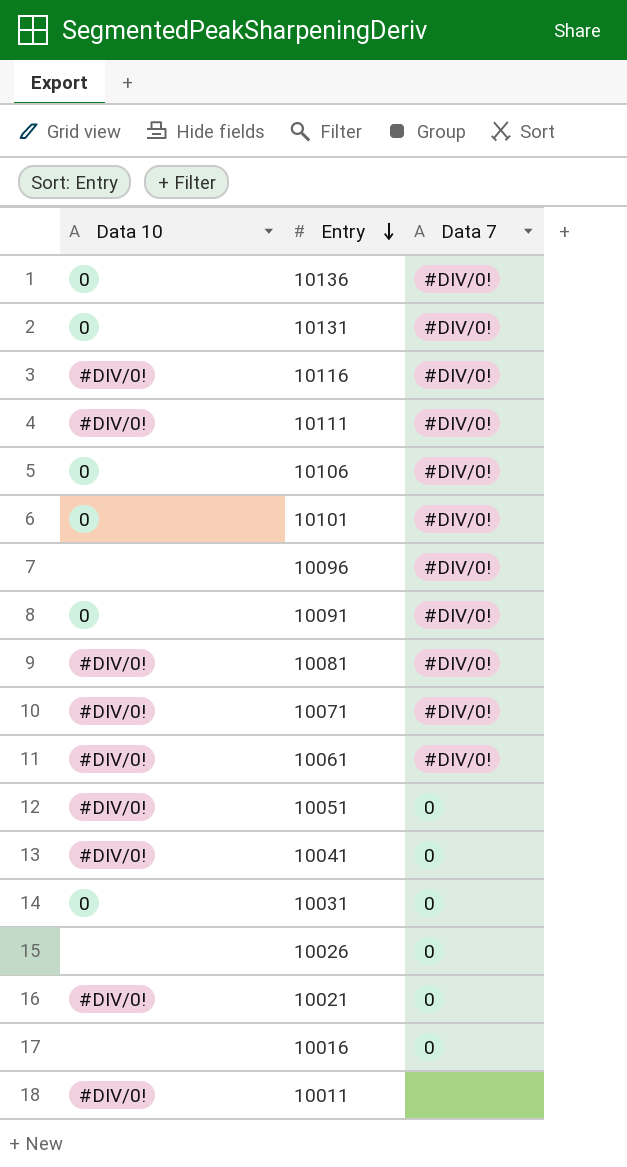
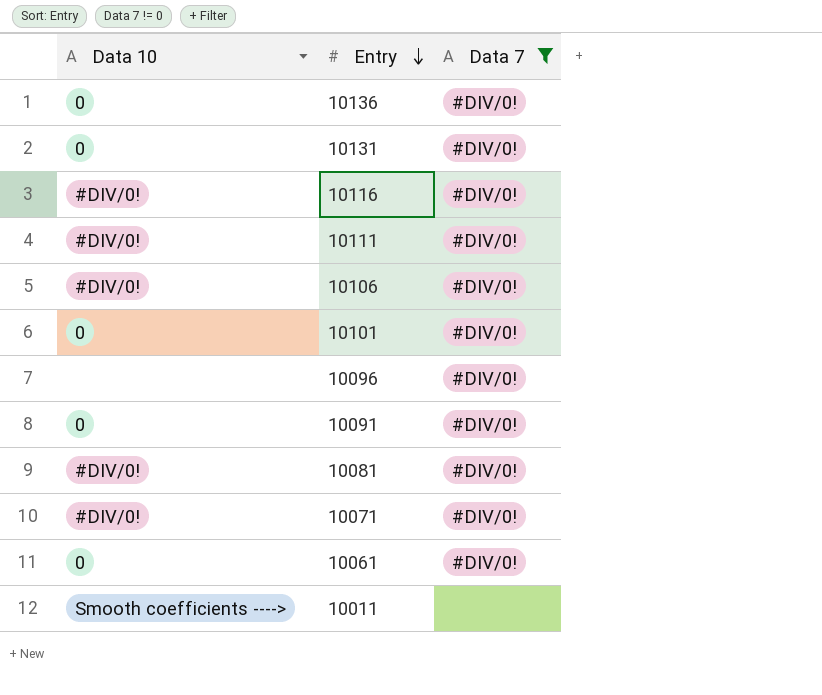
filter: none -> Data 7 != 0
10106 | Data 10: 0 -> #DIV/0!
10061 | Data 10: #DIV/0! -> 0
10011 | Data 10: #DIV/0! -> Smooth coefficients ---->

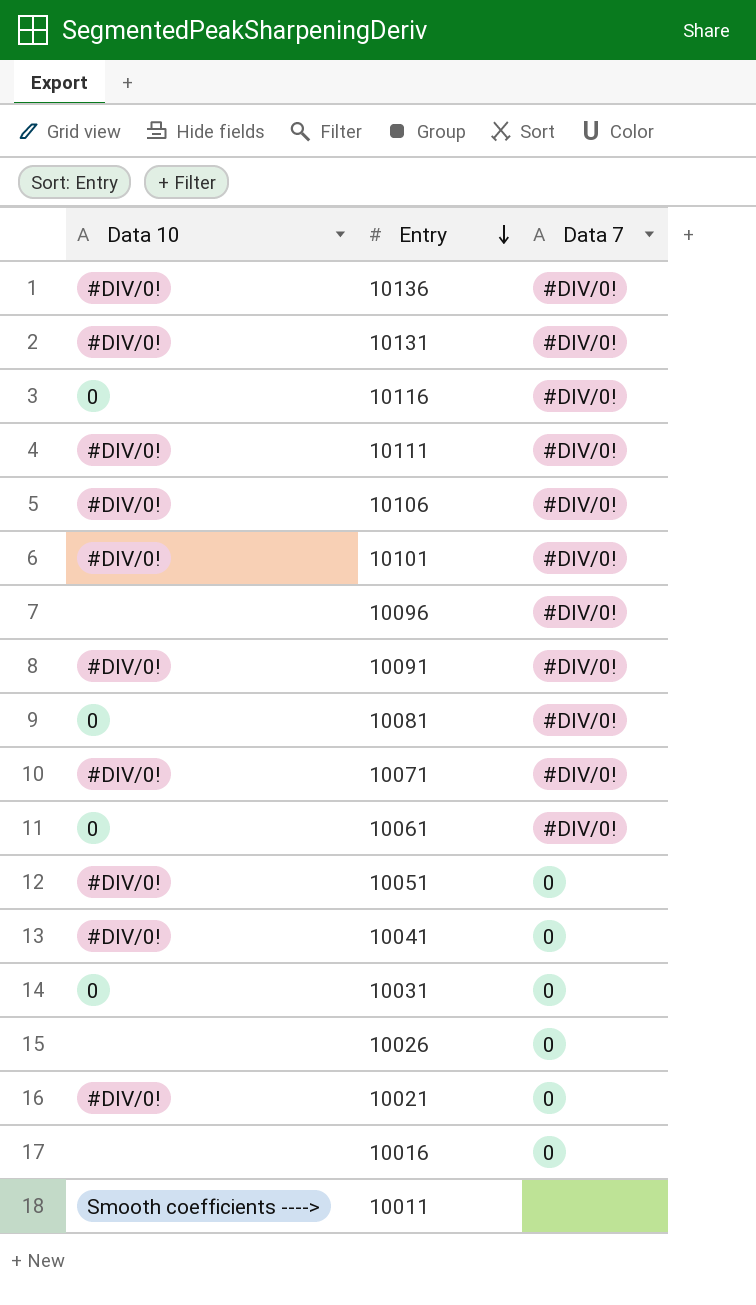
filter: Data 7 != 0 -> none
10136 | Data 10: 0 -> #DIV/0!
10131 | Data 10: 0 -> #DIV/0!
10116 | Data 10: #DIV/0! -> 0
10101 | Data 10: 0 -> #DIV/0!
10091 | Data 10: 0 -> #DIV/0!
10081 | Data 10: #DIV/0! -> 0

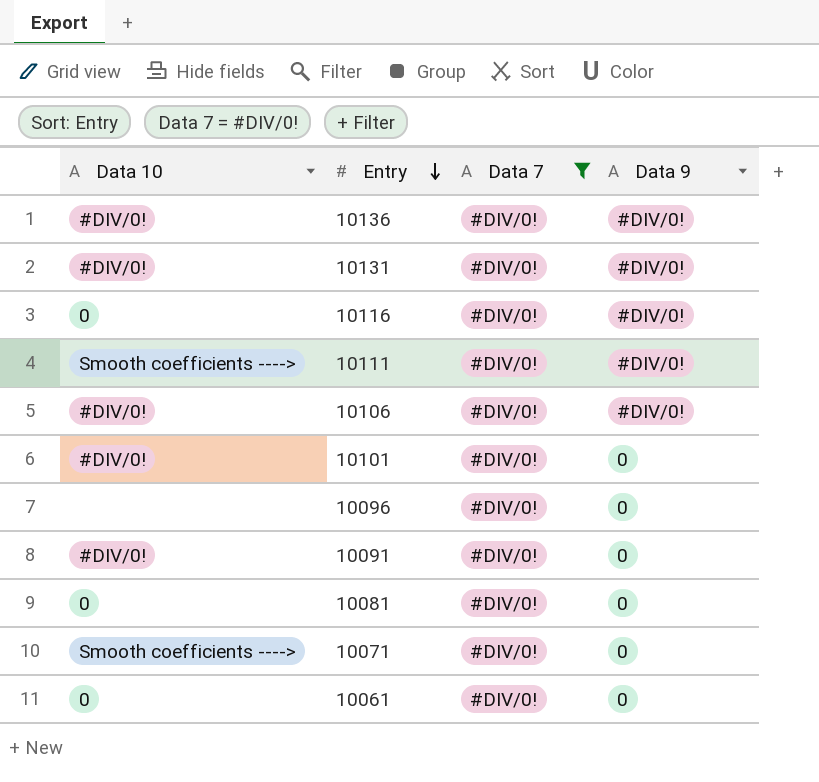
filter: none -> Data 7 = #DIV/0!
column Data 9 | position: none -> 4
10111 | Data 10: #DIV/0! -> Smooth coefficients ---->
10071 | Data 10: #DIV/0! -> Smooth coefficients ---->

